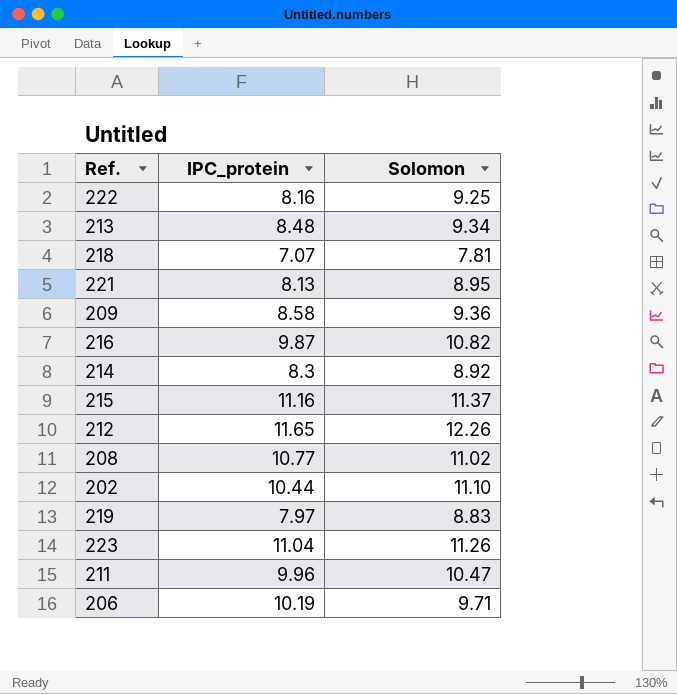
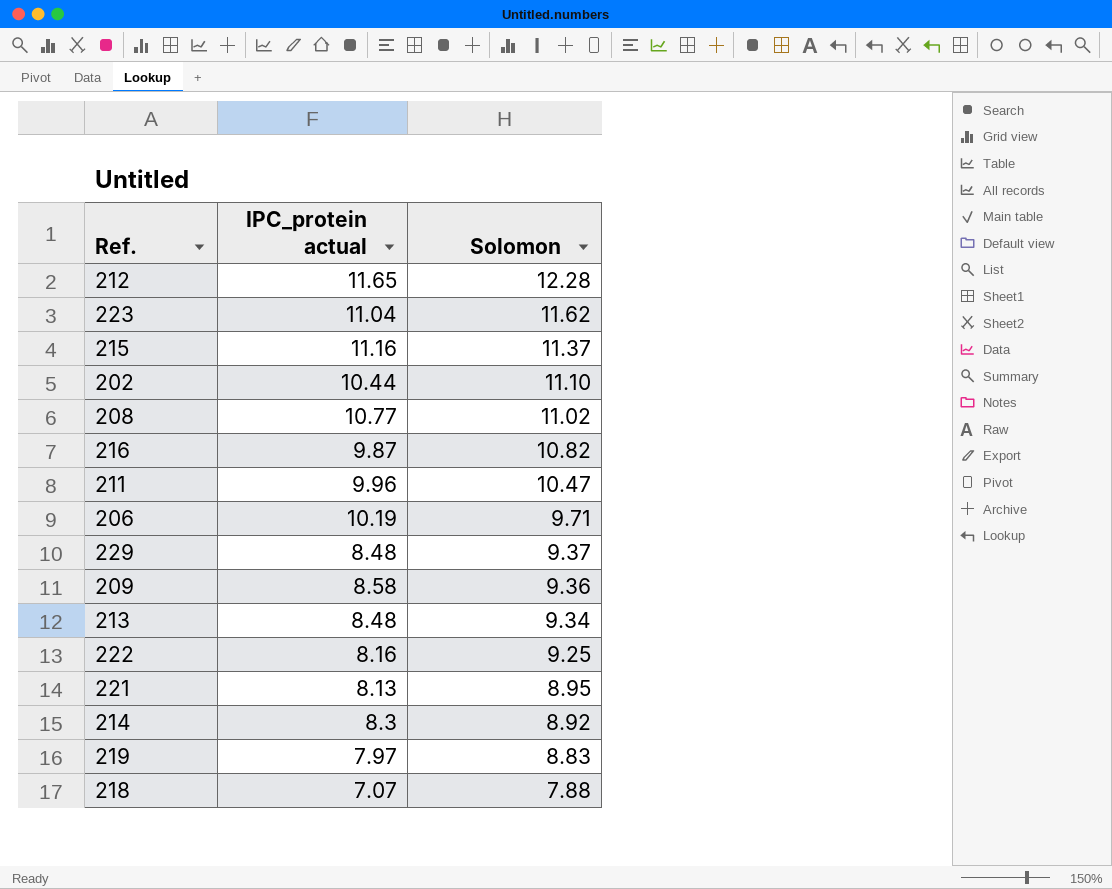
row order: none -> Solomon descending
column name: IPC_protein -> IPC_protein actual
212 | Solomon: 12.26 -> 12.28
223 | Solomon: 11.26 -> 11.62
row 229: none -> 8.48 | 9.37
218 | Solomon: 7.81 -> 7.88

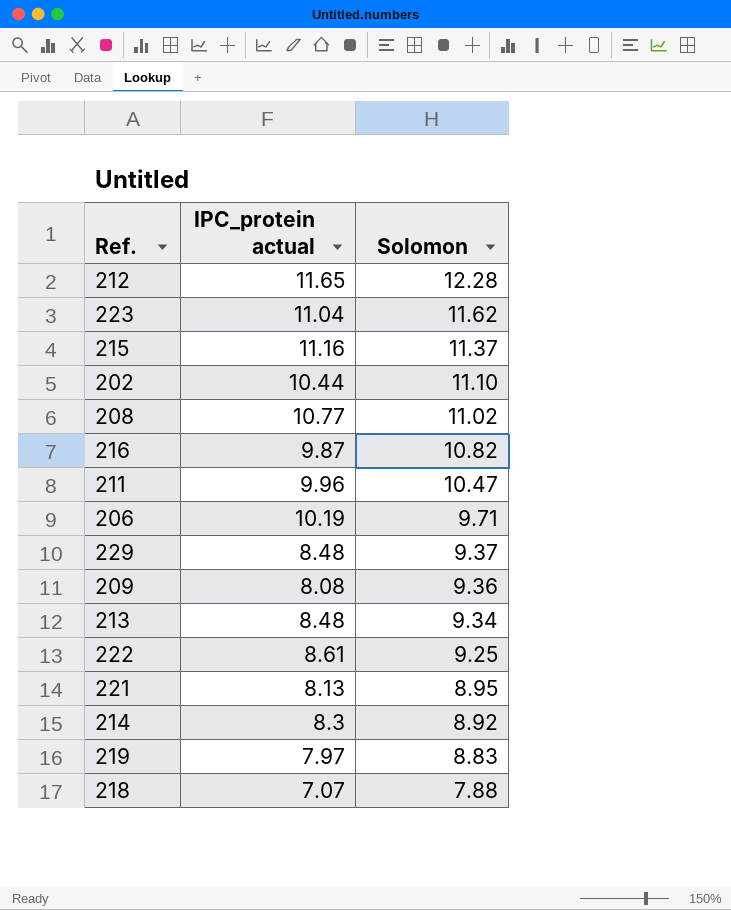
209 | IPC_protein actual: 8.58 -> 8.08
222 | IPC_protein actual: 8.16 -> 8.61

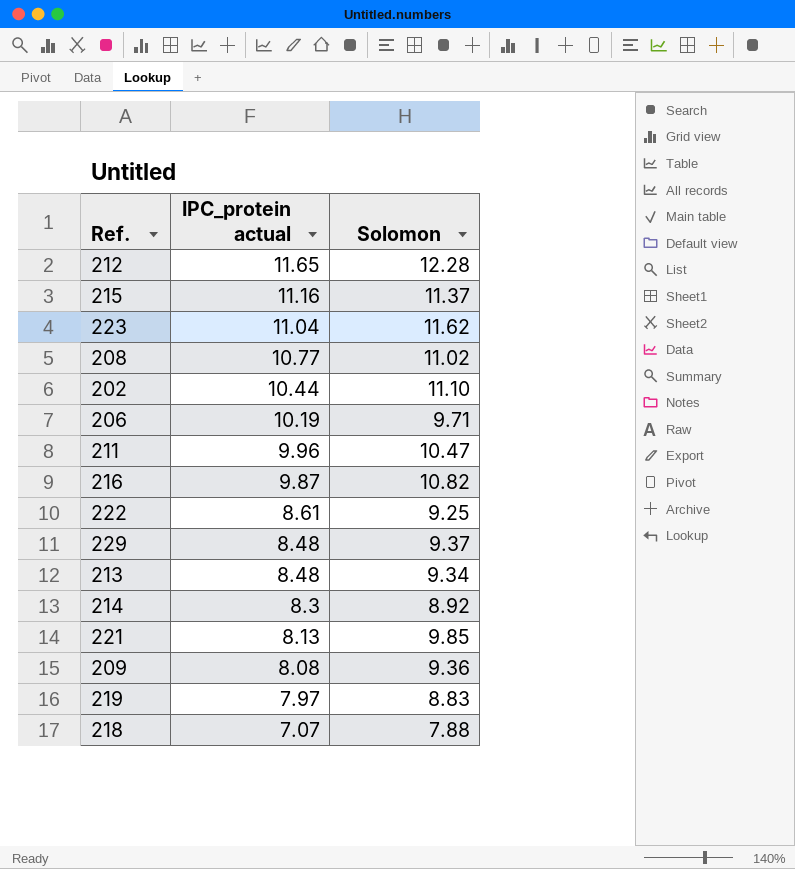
row order: Solomon descending -> IPC_protein actual descending
221 | Solomon: 8.95 -> 9.85

